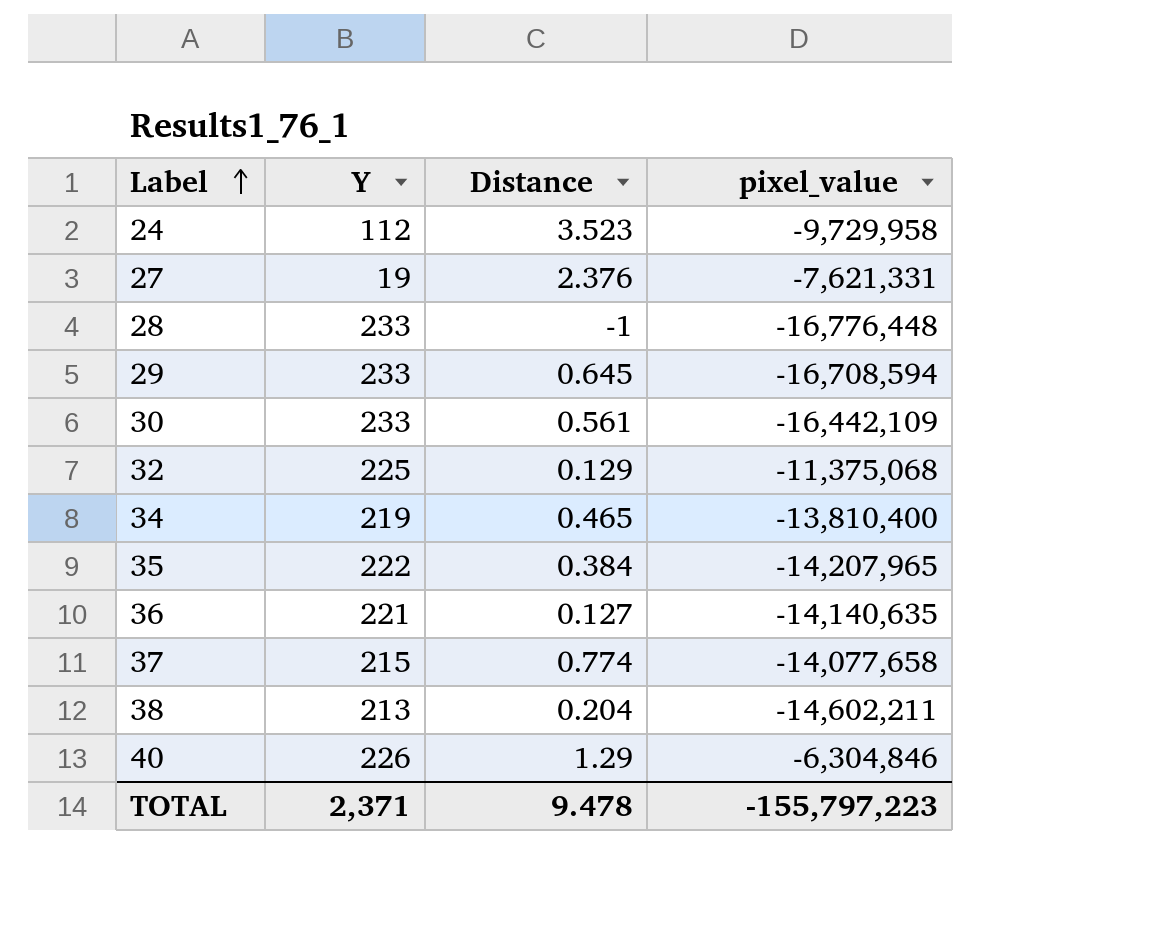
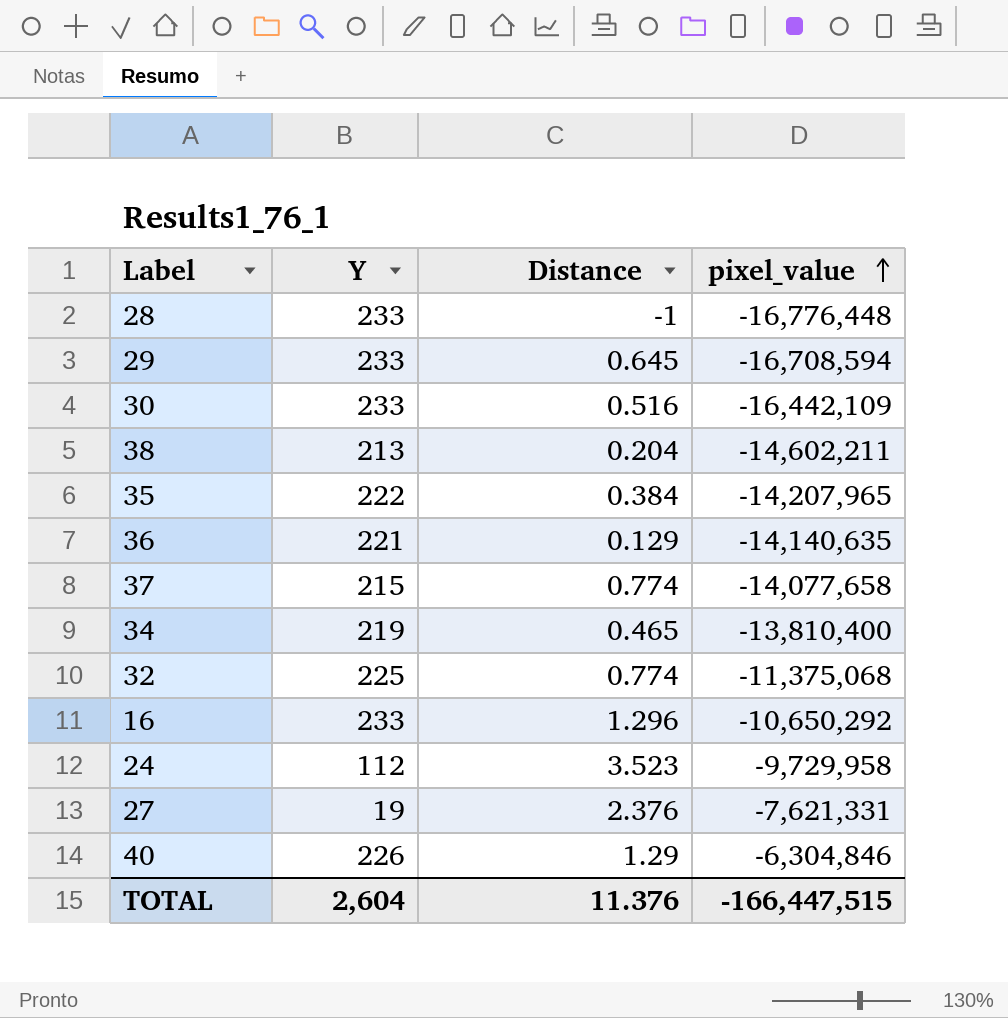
row order: Label ascending -> pixel_value ascending
30 | Distance: 0.561 -> 0.516
36 | Distance: 0.127 -> 0.129
32 | Distance: 0.129 -> 0.774
row 16: none -> 233 | 1.296 | -10,650,292
TOTAL | Y: 2,371 -> 2,604
TOTAL | Distance: 9.478 -> 11.376
TOTAL | pixel_value: -155,797,223 -> -166,447,515

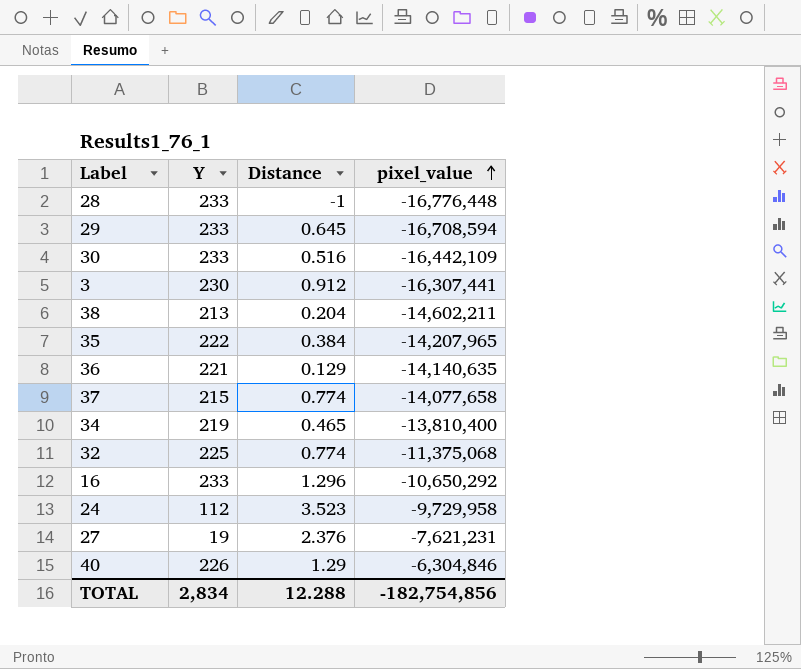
row 3: none -> 230 | 0.912 | -16,307,441
27 | pixel_value: -7,621,331 -> -7,621,231
TOTAL | Y: 2,604 -> 2,834
TOTAL | Distance: 11.376 -> 12.288
TOTAL | pixel_value: -166,447,515 -> -182,754,856

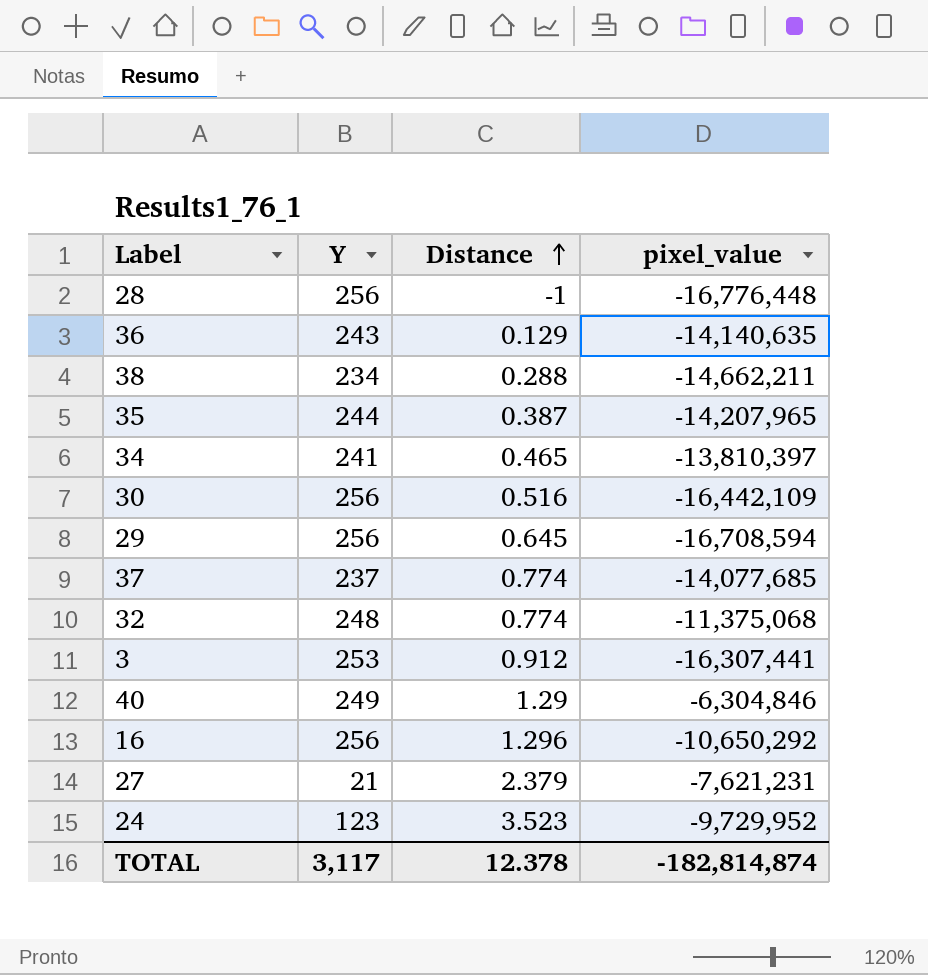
row order: pixel_value ascending -> Distance ascending
28 | Y: 233 -> 256
36 | Y: 221 -> 243
38 | Y: 213 -> 234
38 | Distance: 0.204 -> 0.288
38 | pixel_value: -14,602,211 -> -14,662,211
35 | Y: 222 -> 244
35 | Distance: 0.384 -> 0.387
34 | Y: 219 -> 241
34 | pixel_value: -13,810,400 -> -13,810,397
30 | Y: 233 -> 256
29 | Y: 233 -> 256
37 | Y: 215 -> 237
37 | pixel_value: -14,077,658 -> -14,077,685
32 | Y: 225 -> 248
3 | Y: 230 -> 253
40 | Y: 226 -> 249
16 | Y: 233 -> 256
27 | Y: 19 -> 21
27 | Distance: 2.376 -> 2.379
24 | Y: 112 -> 123
24 | pixel_value: -9,729,958 -> -9,729,952
TOTAL | Y: 2,834 -> 3,117
TOTAL | Distance: 12.288 -> 12.378
TOTAL | pixel_value: -182,754,856 -> -182,814,874

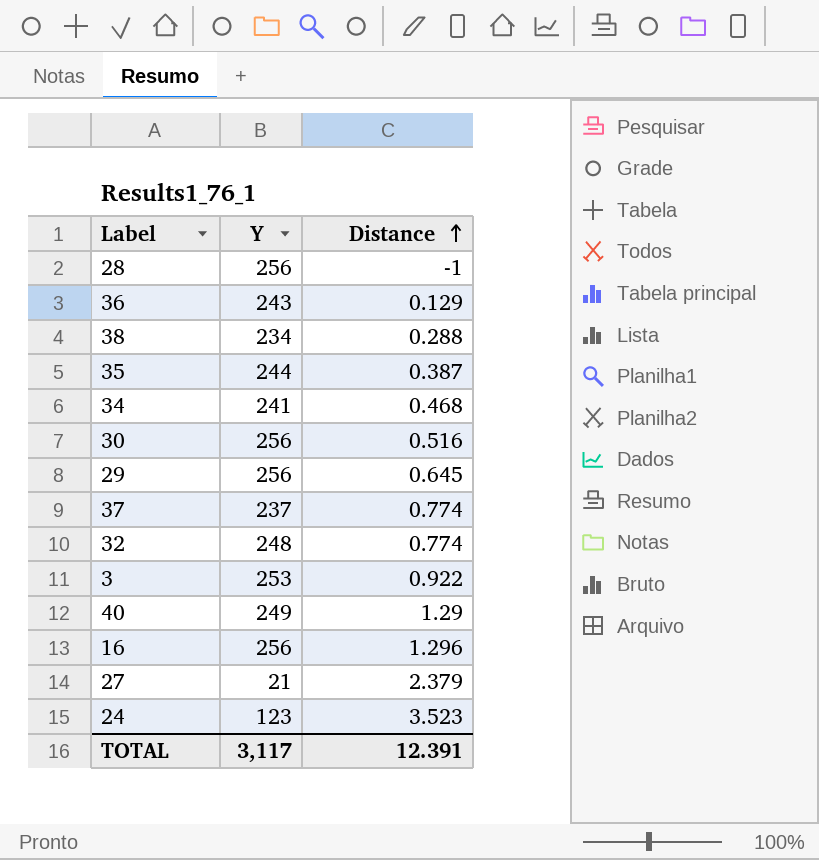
column pixel_value | position: 4 -> none
34 | Distance: 0.465 -> 0.468
3 | Distance: 0.912 -> 0.922
TOTAL | Distance: 12.378 -> 12.391

